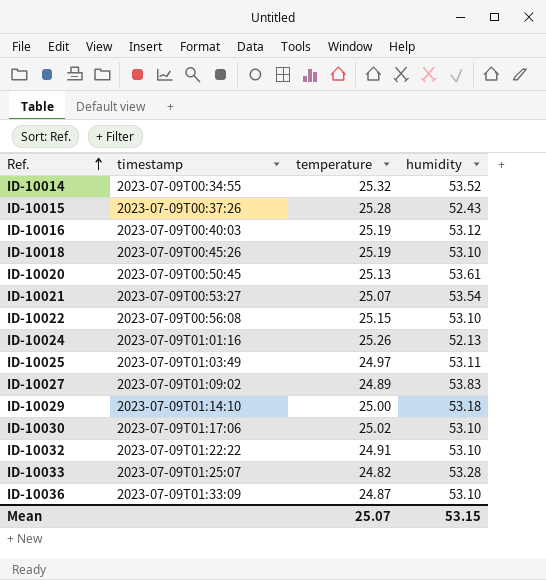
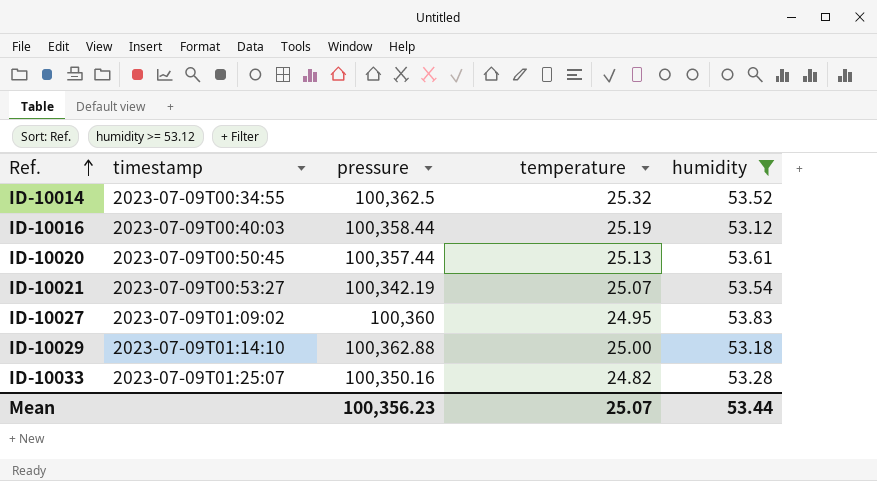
filter: none -> humidity >= 53.12
column pressure | position: none -> 3
ID-10027 | temperature: 24.89 -> 24.95
Mean | humidity: 53.15 -> 53.44

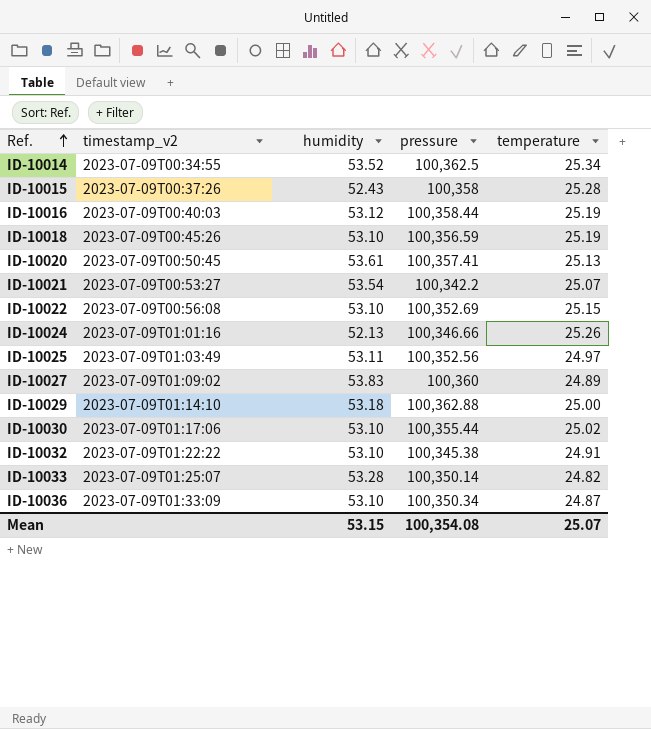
filter: humidity >= 53.12 -> none
column name: timestamp -> timestamp_v2
column humidity | position: 5 -> 3
ID-10014 | temperature: 25.32 -> 25.34
ID-10020 | pressure: 100,357.44 -> 100,357.41
ID-10021 | pressure: 100,342.19 -> 100,342.2
ID-10027 | temperature: 24.95 -> 24.89
ID-10033 | pressure: 100,350.16 -> 100,350.14
Mean | humidity: 53.44 -> 53.15
Mean | pressure: 100,356.23 -> 100,354.08

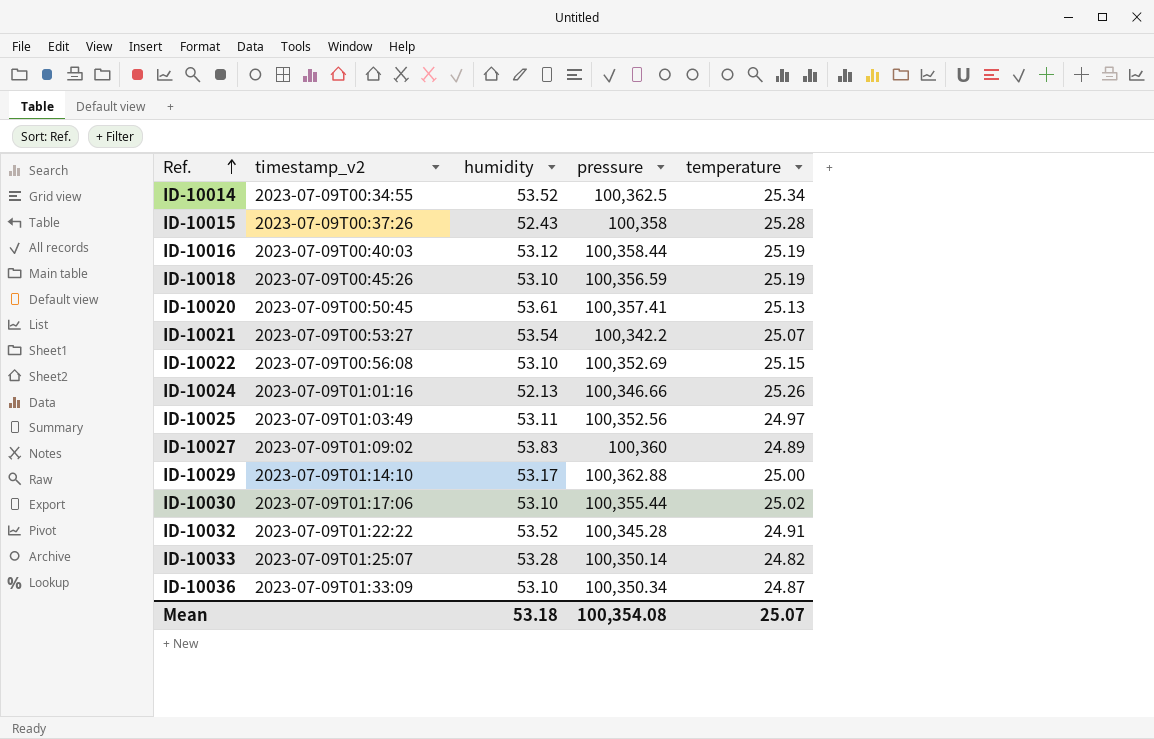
ID-10029 | humidity: 53.18 -> 53.17
ID-10032 | humidity: 53.10 -> 53.52
ID-10032 | pressure: 100,345.38 -> 100,345.28
Mean | humidity: 53.15 -> 53.18

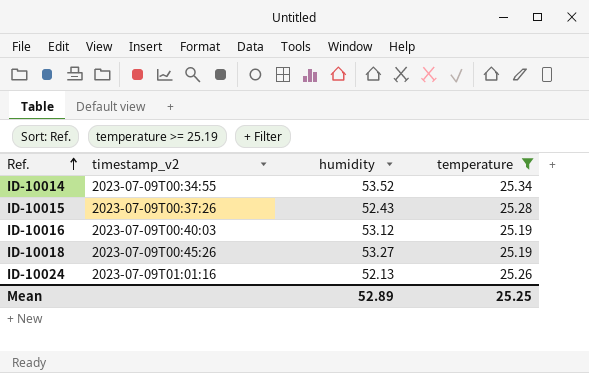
filter: none -> temperature >= 25.19
column pressure | position: 4 -> none
ID-10018 | humidity: 53.10 -> 53.27
Mean | humidity: 53.18 -> 52.89
Mean | temperature: 25.07 -> 25.25

